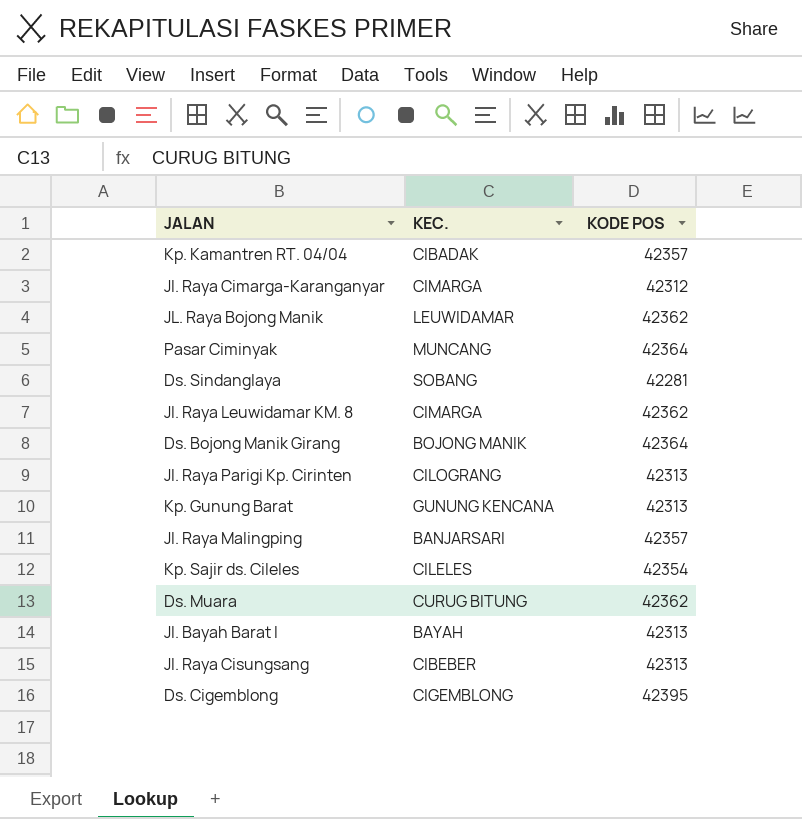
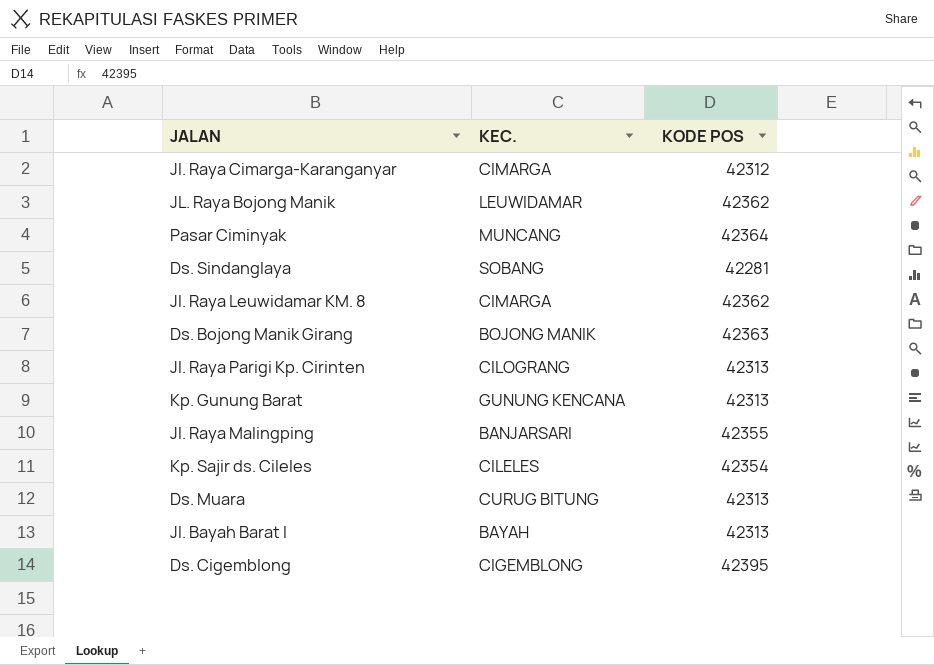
row Kp. Kamantren RT. 04/04: CIBADAK | 42357 -> none
row Jl. Raya Cisungsang: CIBEBER | 42313 -> none
Ds. Bojong Manik Girang | KODE POS: 42364 -> 42363
Jl. Raya Malingping | KODE POS: 42357 -> 42355
Ds. Muara | KODE POS: 42362 -> 42313

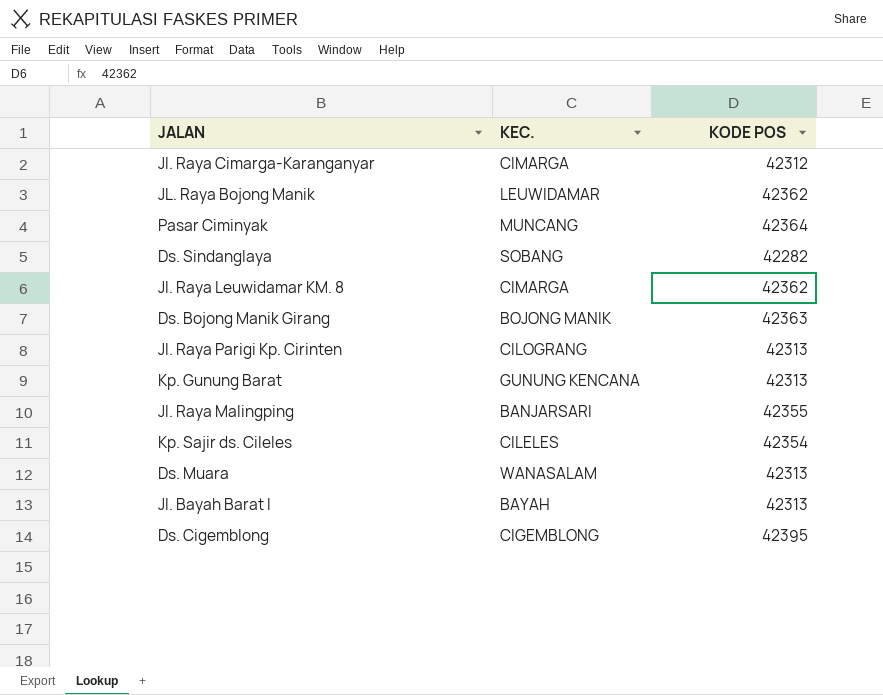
Ds. Sindanglaya | KODE POS: 42281 -> 42282
Ds. Muara | KEC.: CURUG BITUNG -> WANASALAM

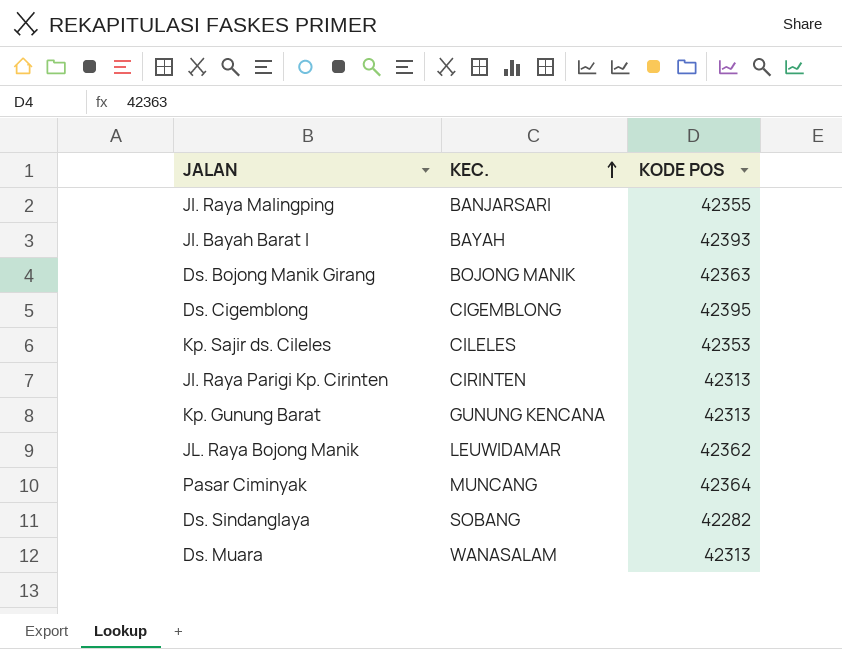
row order: none -> KEC. ascending
row Jl. Raya Cimarga-Karanganyar: CIMARGA | 42312 -> none
row Jl. Raya Leuwidamar KM. 8: CIMARGA | 42362 -> none
Jl. Bayah Barat I | KODE POS: 42313 -> 42393
Kp. Sajir ds. Cileles | KODE POS: 42354 -> 42353
Jl. Raya Parigi Kp. Cirinten | KEC.: CILOGRANG -> CIRINTEN

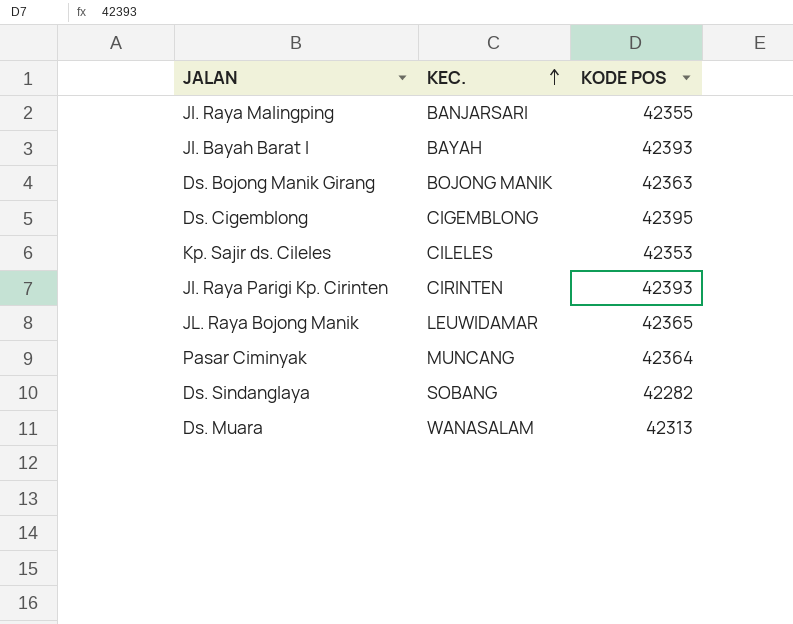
row Kp. Gunung Barat: GUNUNG KENCANA | 42313 -> none
Jl. Raya Parigi Kp. Cirinten | KODE POS: 42313 -> 42393
JL. Raya Bojong Manik | KODE POS: 42362 -> 42365

